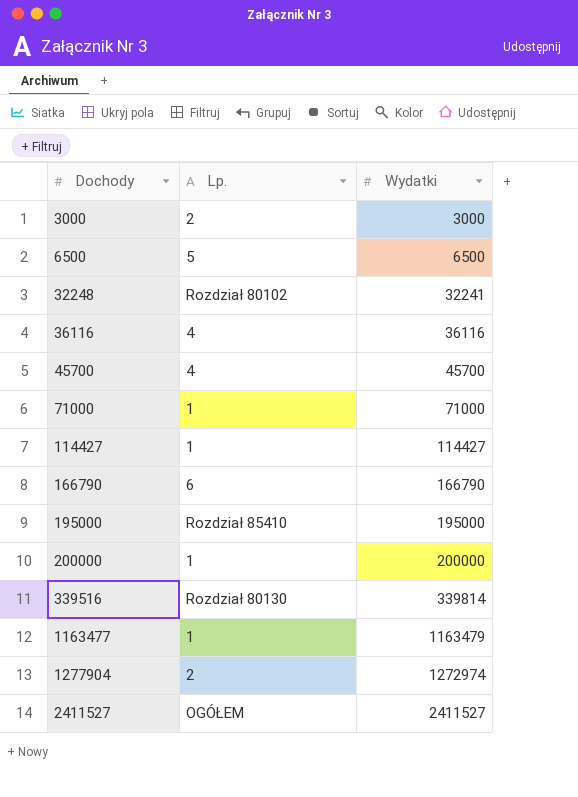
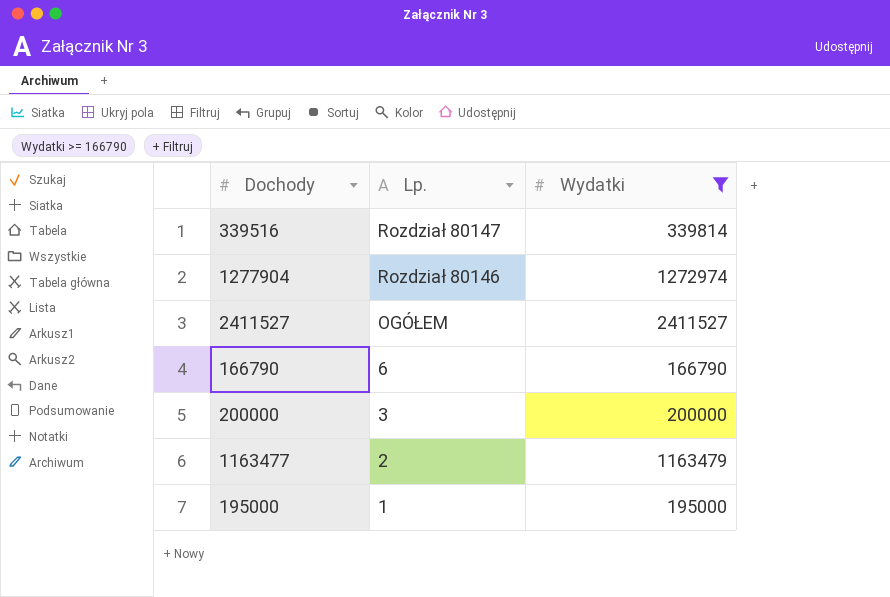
filter: none -> Wydatki >= 166790
row order: Dochody ascending -> Lp. descending
339516 | Lp.: Rozdział 80130 -> Rozdział 80147
1277904 | Lp.: 2 -> Rozdział 80146
200000 | Lp.: 1 -> 3
1163477 | Lp.: 1 -> 2
195000 | Lp.: Rozdział 85410 -> 1

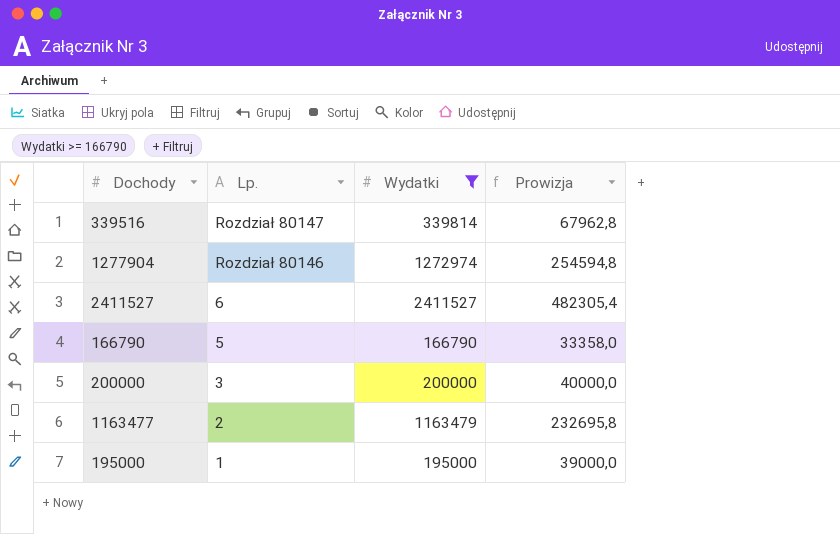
column Prowizja | formula: none -> [Wydatki] * 0,2
2411527 | Lp.: OGÓŁEM -> 6
166790 | Lp.: 6 -> 5

